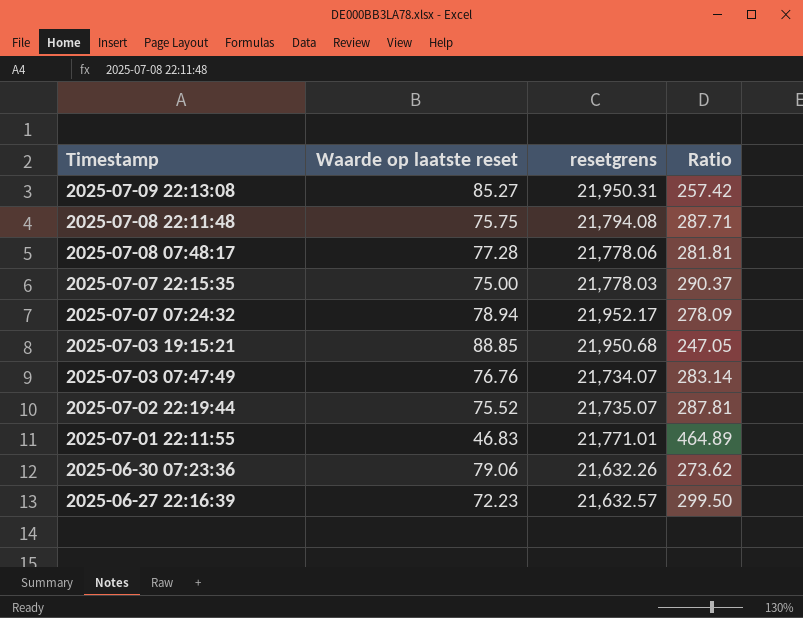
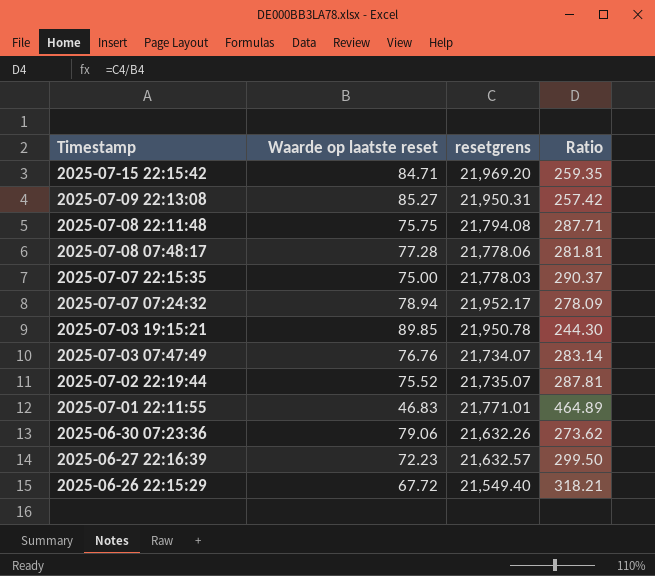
row 2025-07-15 22:15:42: none -> 84.71 | 21,969.20 | 259.35
2025-07-03 19:15:21 | Waarde op laatste reset: 88.85 -> 89.85
2025-07-03 19:15:21 | resetgrens: 21,950.68 -> 21,950.78
2025-07-03 19:15:21 | Ratio: 247.05 -> 244.30
row 2025-06-26 22:15:29: none -> 67.72 | 21,549.40 | 318.21

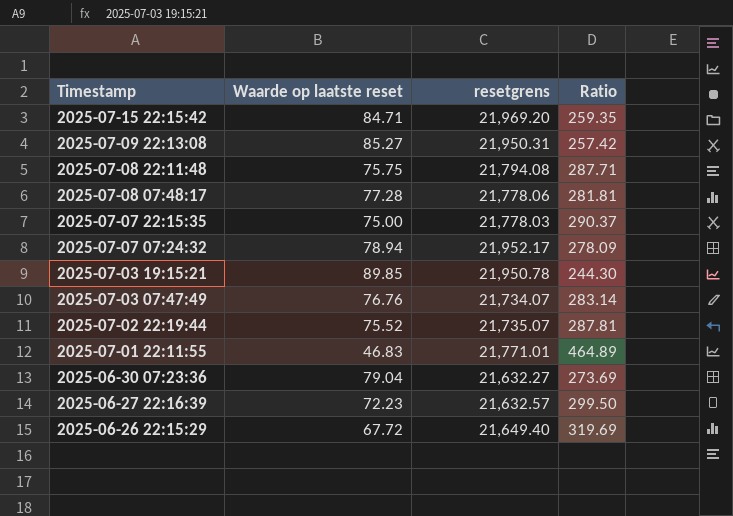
2025-06-30 07:23:36 | Waarde op laatste reset: 79.06 -> 79.04
2025-06-30 07:23:36 | resetgrens: 21,632.26 -> 21,632.27
2025-06-30 07:23:36 | Ratio: 273.62 -> 273.69
2025-06-26 22:15:29 | resetgrens: 21,549.40 -> 21,649.40
2025-06-26 22:15:29 | Ratio: 318.21 -> 319.69

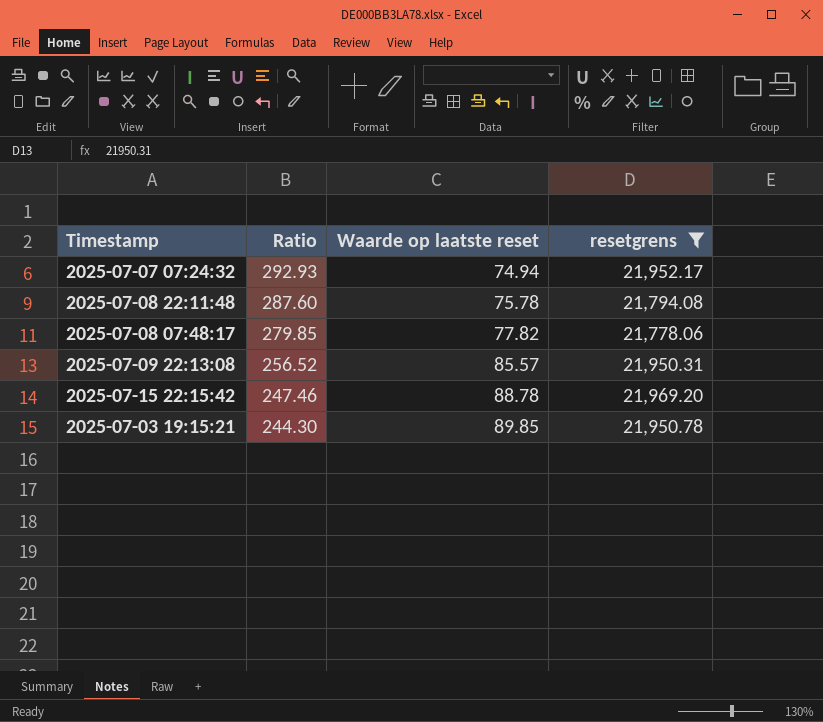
filter: none -> resetgrens >= 21,778.06
row order: Timestamp descending -> Ratio descending
column Ratio | position: 4 -> 2
2025-07-07 07:24:32 | Ratio: 278.09 -> 292.93
2025-07-07 07:24:32 | Waarde op laatste reset: 78.94 -> 74.94
2025-07-08 22:11:48 | Ratio: 287.71 -> 287.60
2025-07-08 22:11:48 | Waarde op laatste reset: 75.75 -> 75.78
2025-07-08 07:48:17 | Ratio: 281.81 -> 279.85
2025-07-08 07:48:17 | Waarde op laatste reset: 77.28 -> 77.82
2025-07-09 22:13:08 | Ratio: 257.42 -> 256.52
2025-07-09 22:13:08 | Waarde op laatste reset: 85.27 -> 85.57
2025-07-15 22:15:42 | Ratio: 259.35 -> 247.46
2025-07-15 22:15:42 | Waarde op laatste reset: 84.71 -> 88.78

